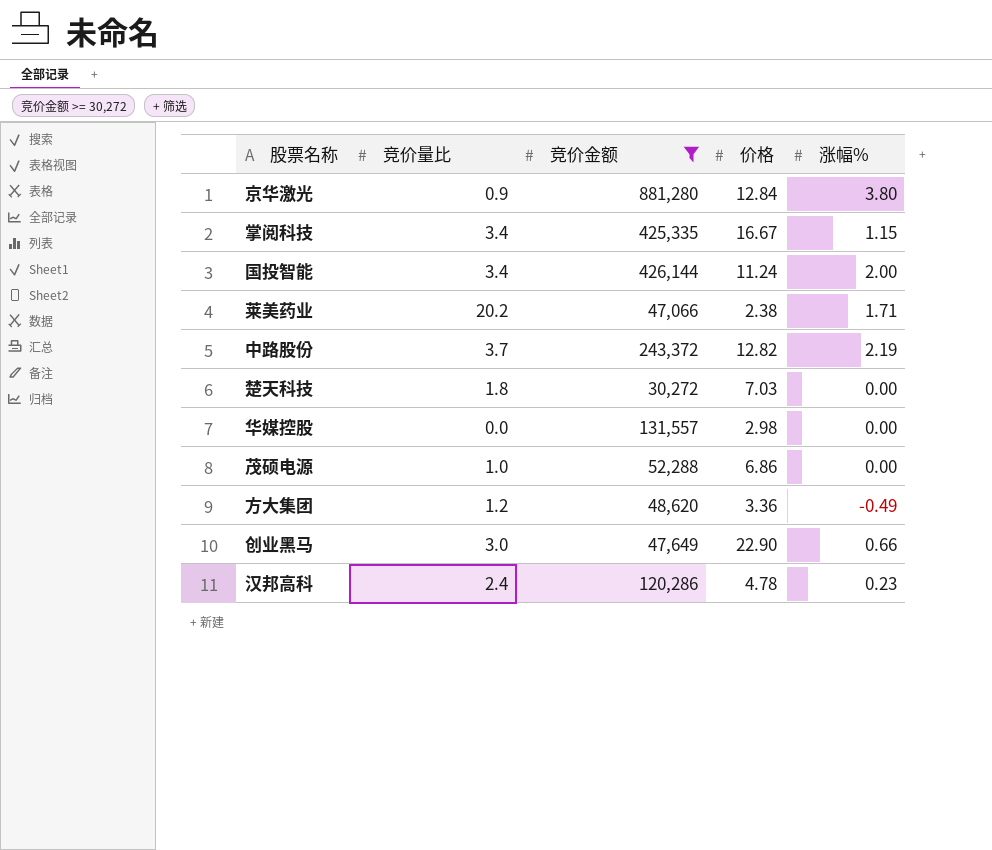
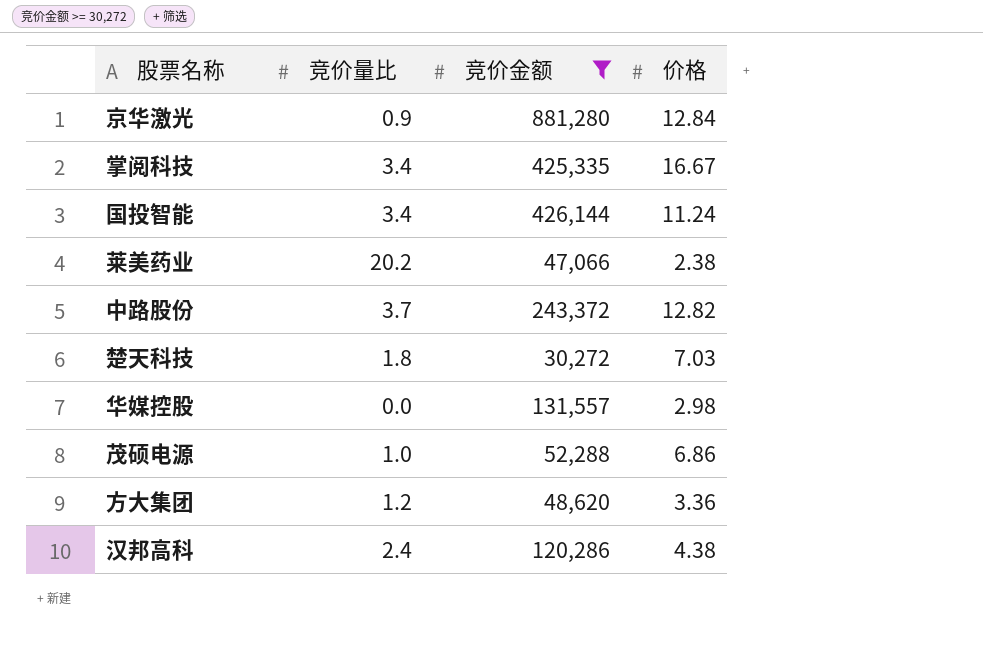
column 涨幅% | position: 5 -> none
row 创业黑马: 3.0 | 47,649 | 22.90 | 0.66 -> none
汉邦高科 | 价格: 4.78 -> 4.38

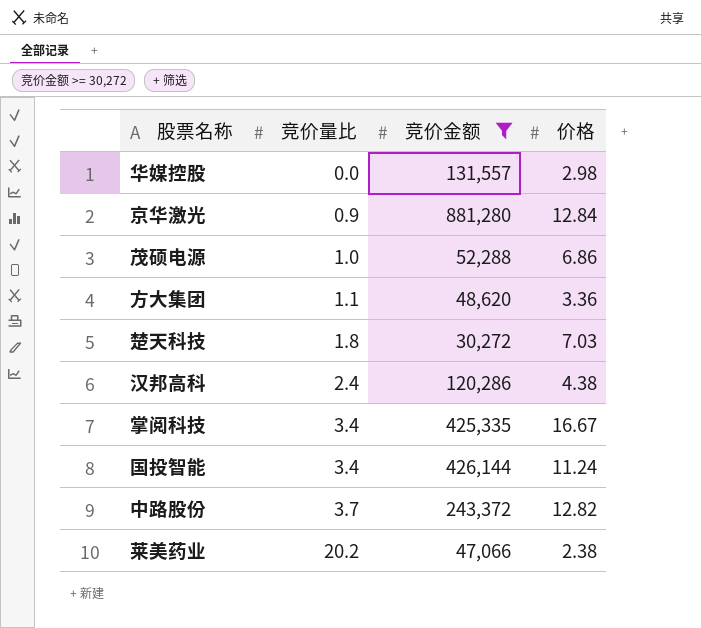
row order: none -> 竞价量比 ascending
方大集团 | 竞价量比: 1.2 -> 1.1

